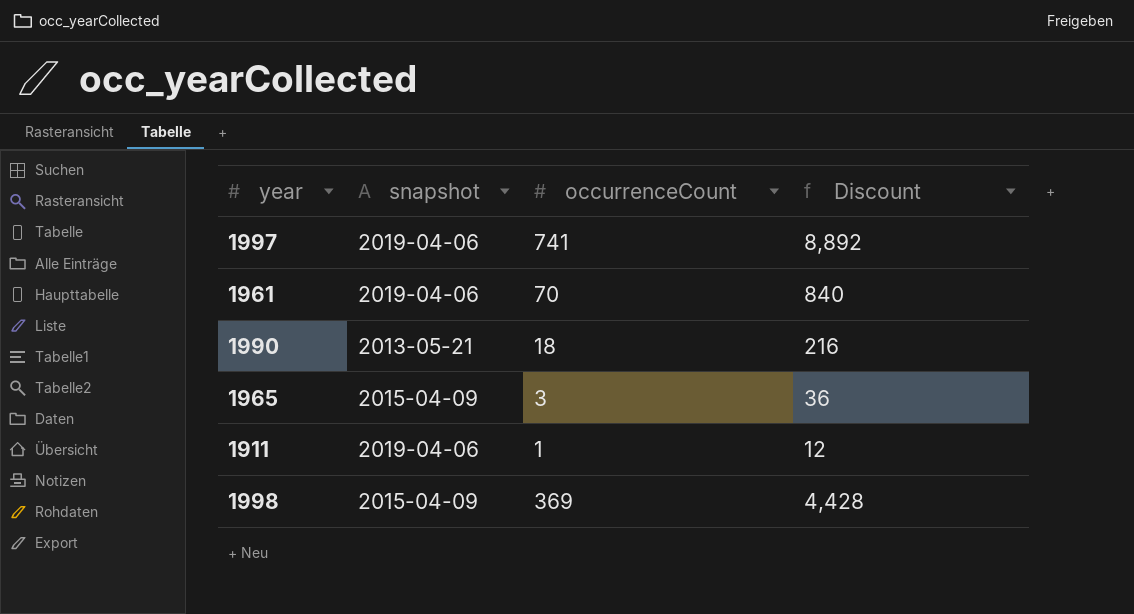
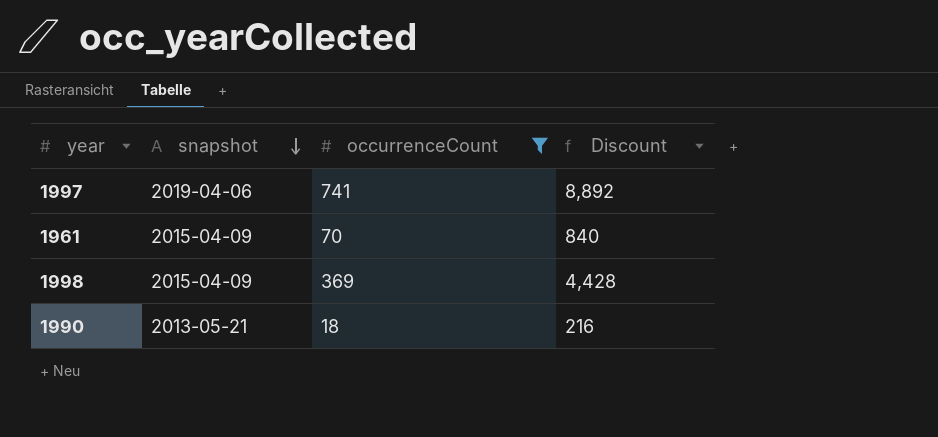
filter: none -> occurrenceCount >= 18
row order: none -> snapshot descending
1961 | snapshot: 2019-04-06 -> 2015-04-09

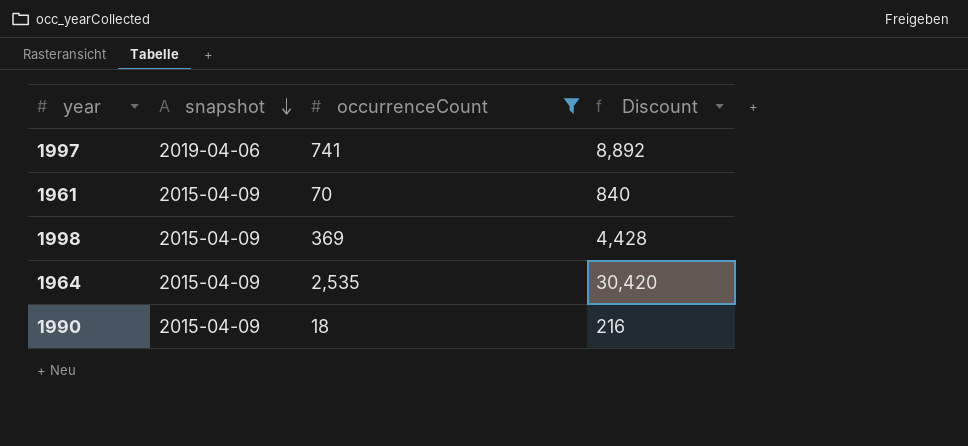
row 1964: none -> 2015-04-09 | 2,535 | 30,420
1990 | snapshot: 2013-05-21 -> 2015-04-09

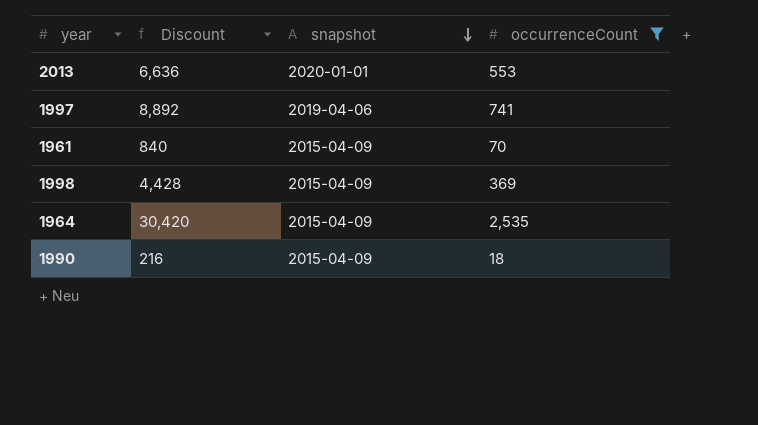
column Discount | position: 4 -> 2
row 2013: none -> 6,636 | 2020-01-01 | 553

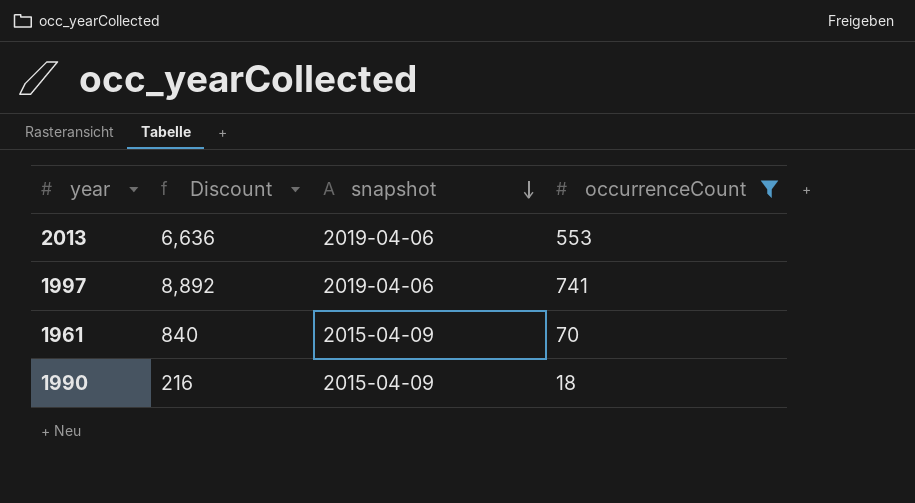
row 1998: 4,428 | 2015-04-09 | 369 -> none
row 1964: 30,420 | 2015-04-09 | 2,535 -> none
2013 | snapshot: 2020-01-01 -> 2019-04-06

